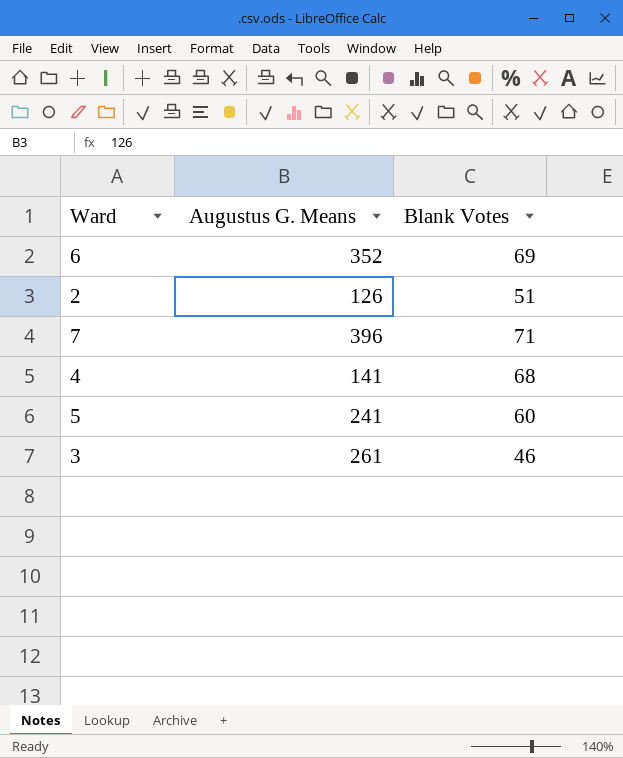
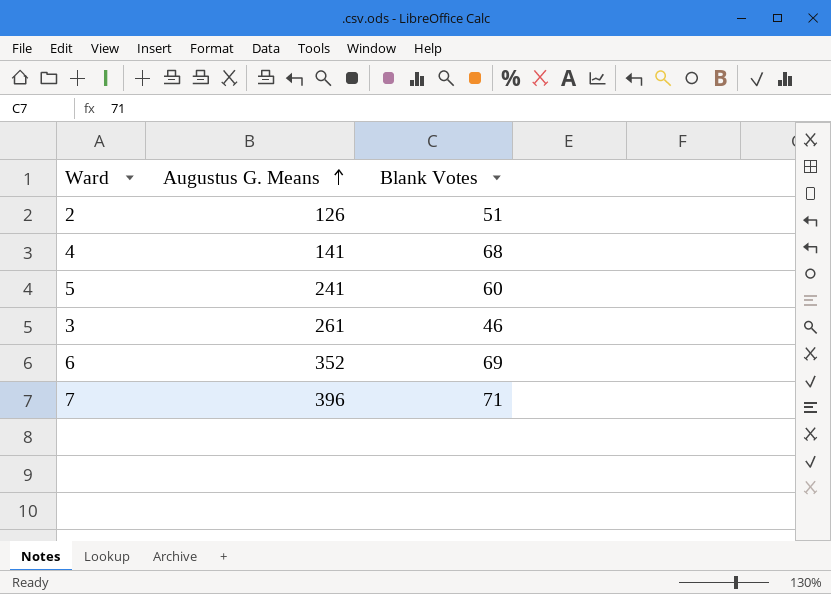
row order: none -> Augustus G. Means ascending

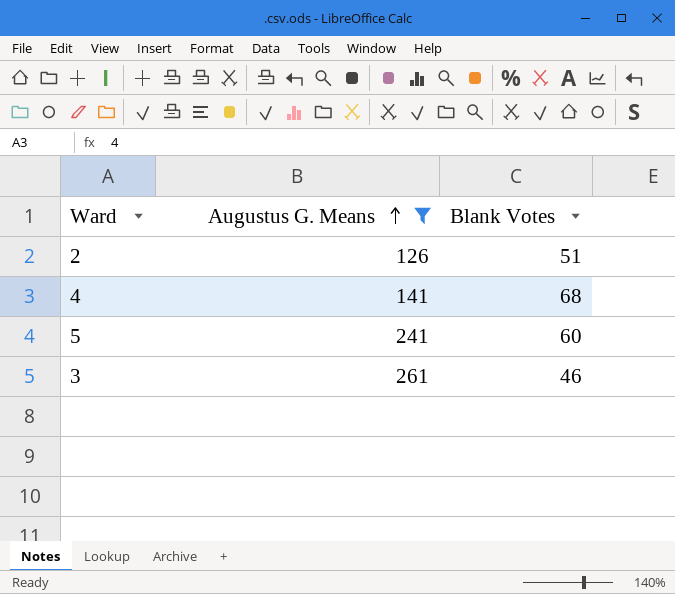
filter: none -> Augustus G. Means <= 261

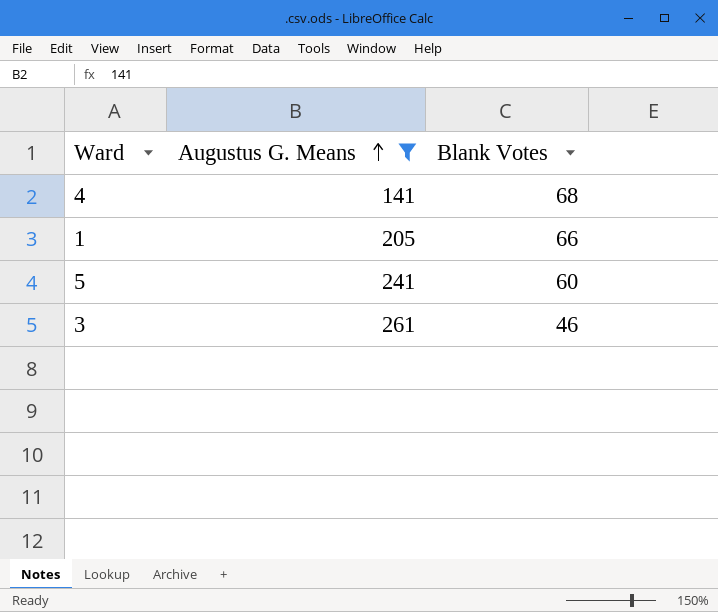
row 2: 126 | 51 -> none
row 1: none -> 205 | 66

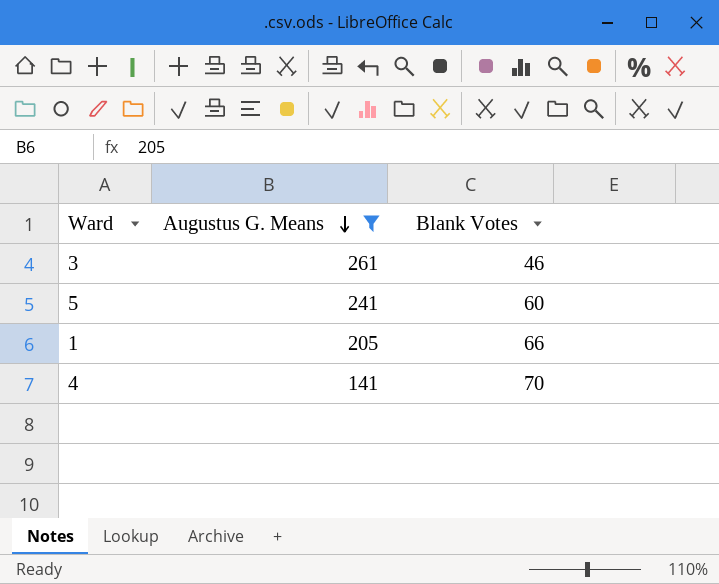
row order: Augustus G. Means ascending -> Augustus G. Means descending
4 | Blank Votes: 68 -> 70

